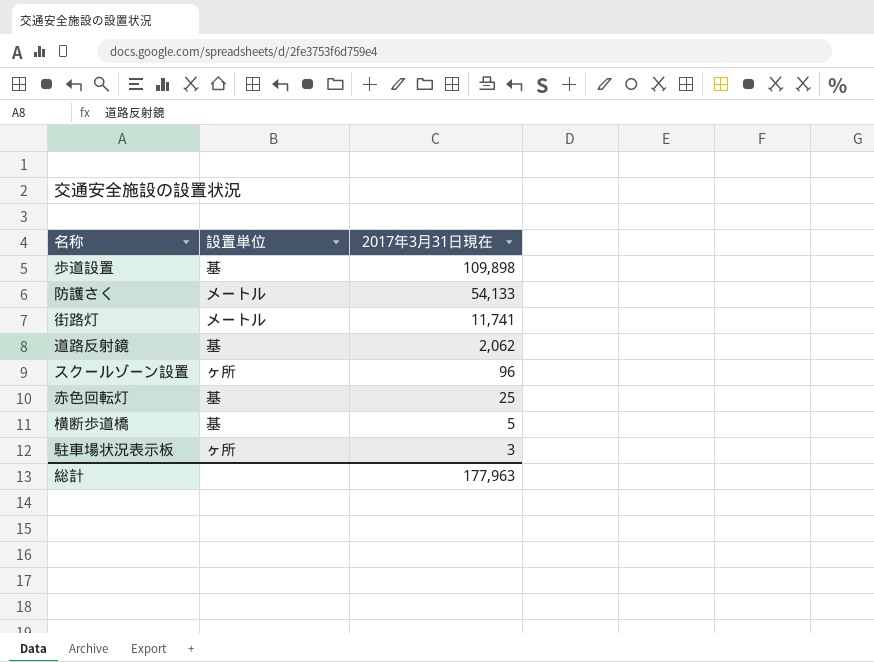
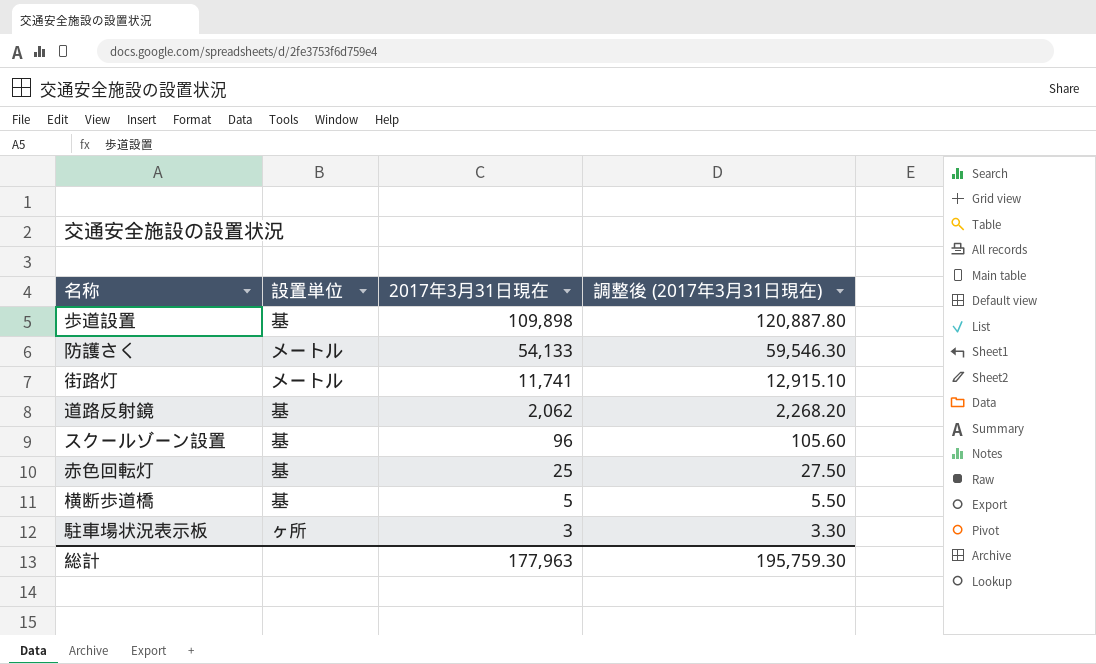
column 調整後 (2017年3月31日現在) | formula: none -> [2017年3月31日現在] * 1.1
スクールゾーン設置 | 設置単位: ヶ所 -> 基

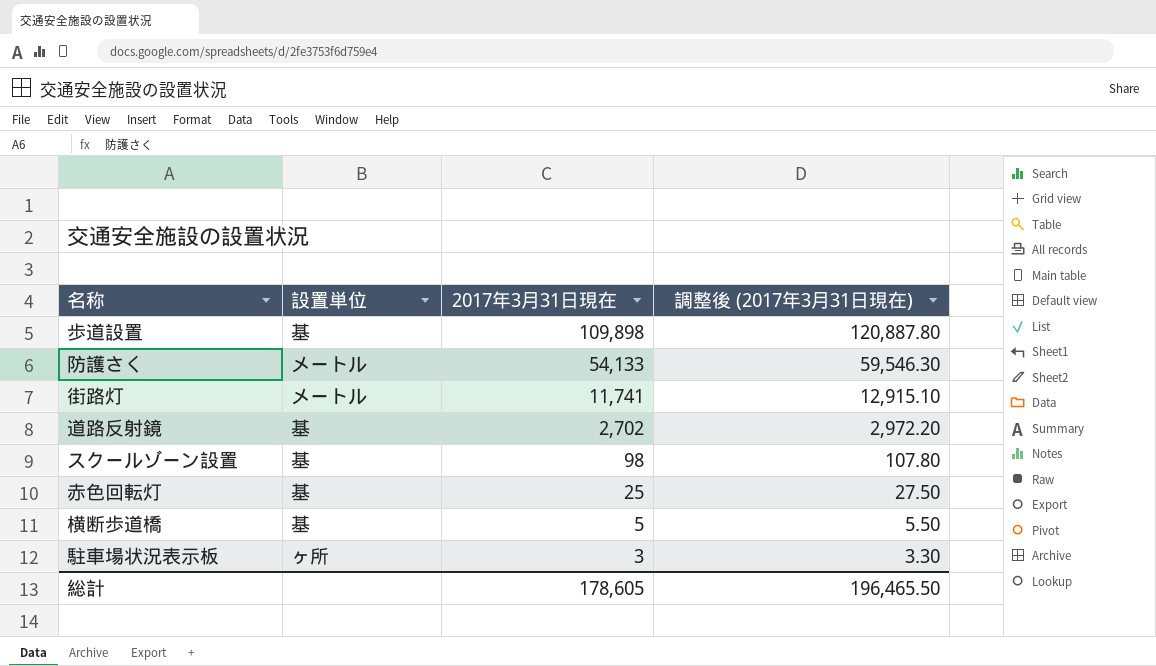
道路反射鏡 | 2017年3月31日現在: 2,062 -> 2,702
道路反射鏡 | 調整後 (2017年3月31日現在): 2,268.20 -> 2,972.20
スクールゾーン設置 | 2017年3月31日現在: 96 -> 98
スクールゾーン設置 | 調整後 (2017年3月31日現在): 105.60 -> 107.80
総計 | 2017年3月31日現在: 177,963 -> 178,605
総計 | 調整後 (2017年3月31日現在): 195,759.30 -> 196,465.50

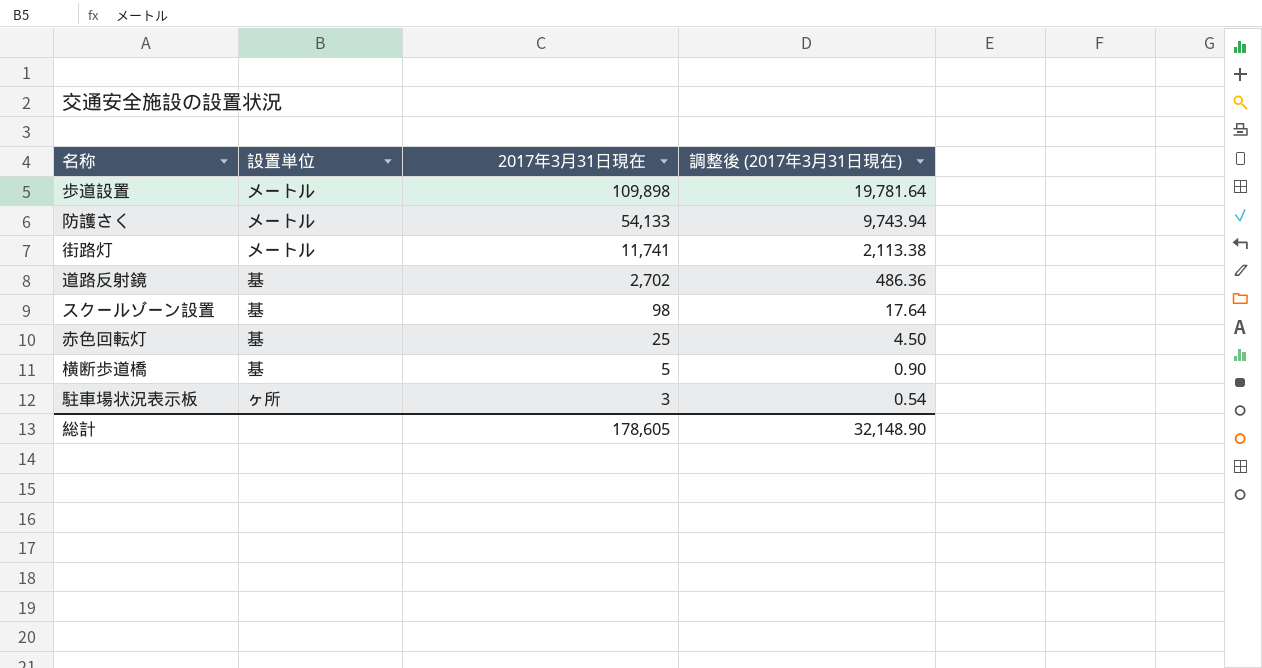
column 調整後 (2017年3月31日現在) | formula: [2017年3月31日現在] * 1.1 -> [2017年3月31日現在] * 0.18
歩道設置 | 設置単位: 基 -> メートル
総計 | 調整後 (2017年3月31日現在): 196,465.50 -> 32,148.90

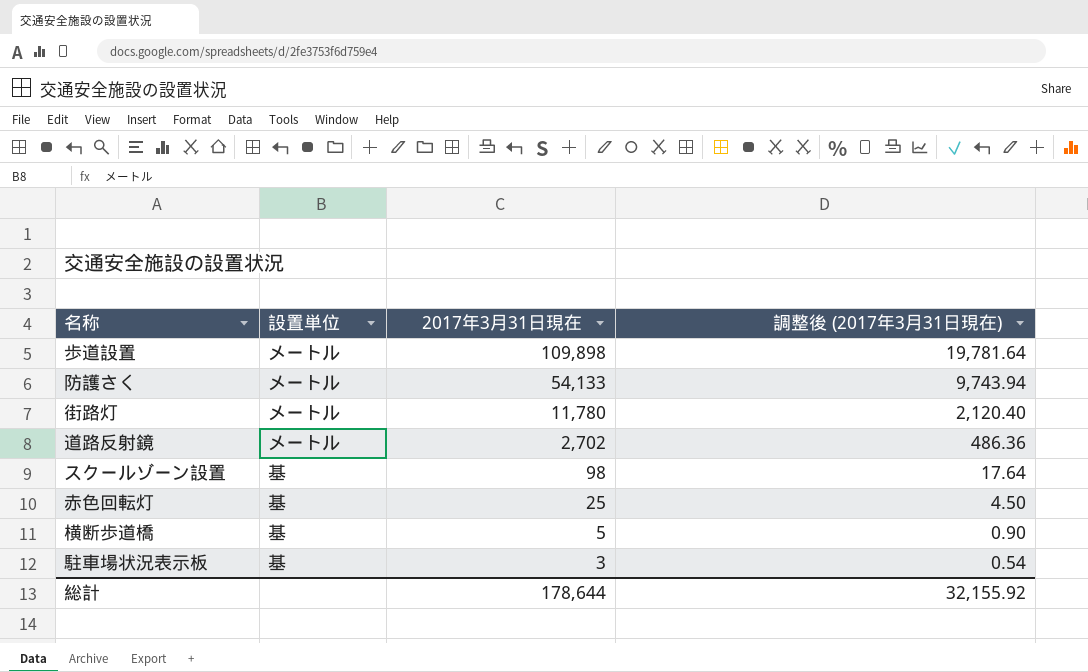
街路灯 | 2017年3月31日現在: 11,741 -> 11,780
街路灯 | 調整後 (2017年3月31日現在): 2,113.38 -> 2,120.40
道路反射鏡 | 設置単位: 基 -> メートル
駐車場状況表示板 | 設置単位: ヶ所 -> 基
総計 | 2017年3月31日現在: 178,605 -> 178,644
総計 | 調整後 (2017年3月31日現在): 32,148.90 -> 32,155.92

